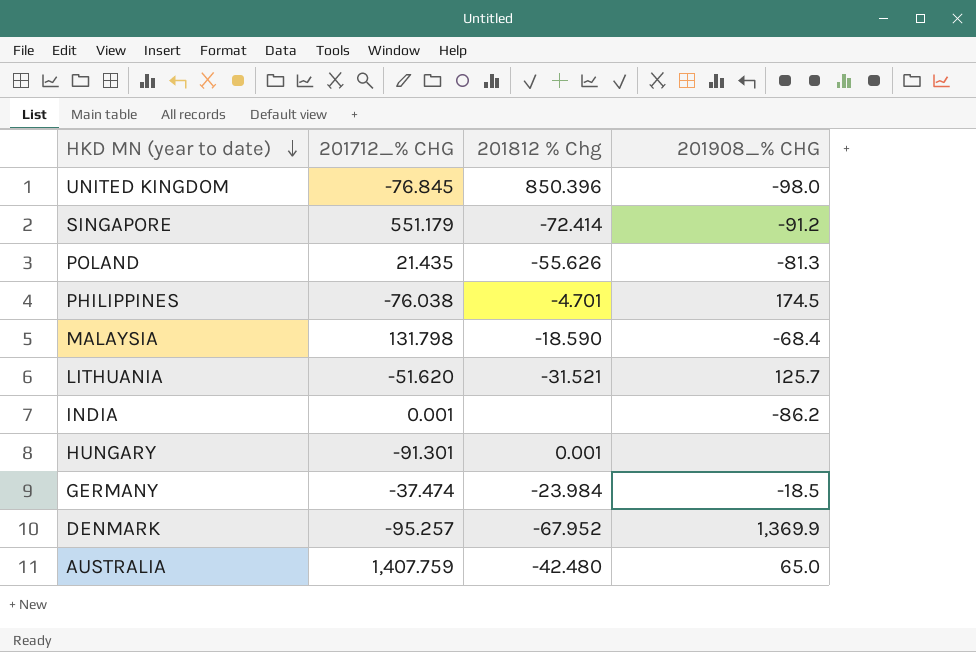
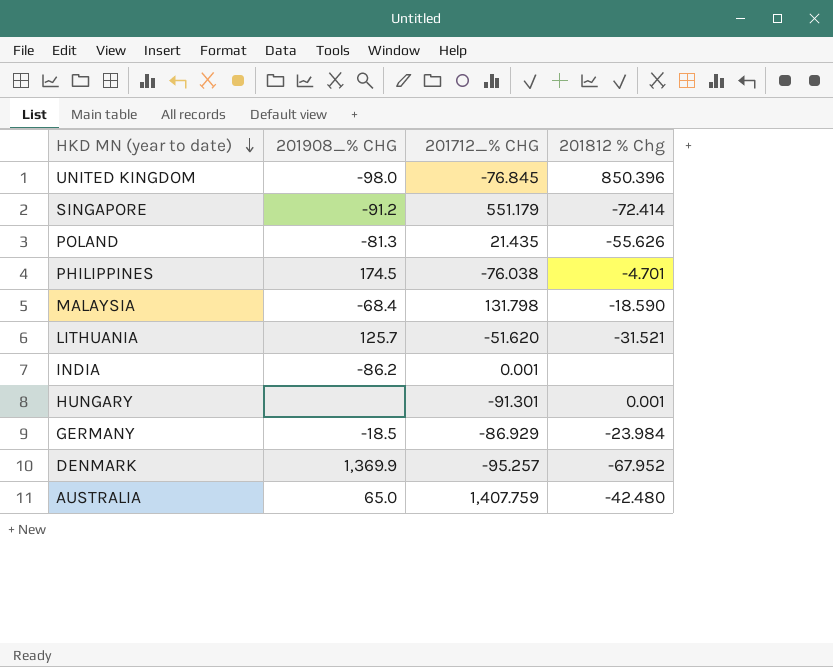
column 201908_% CHG | position: 4 -> 2
GERMANY | 201712_% CHG: -37.474 -> -86.929

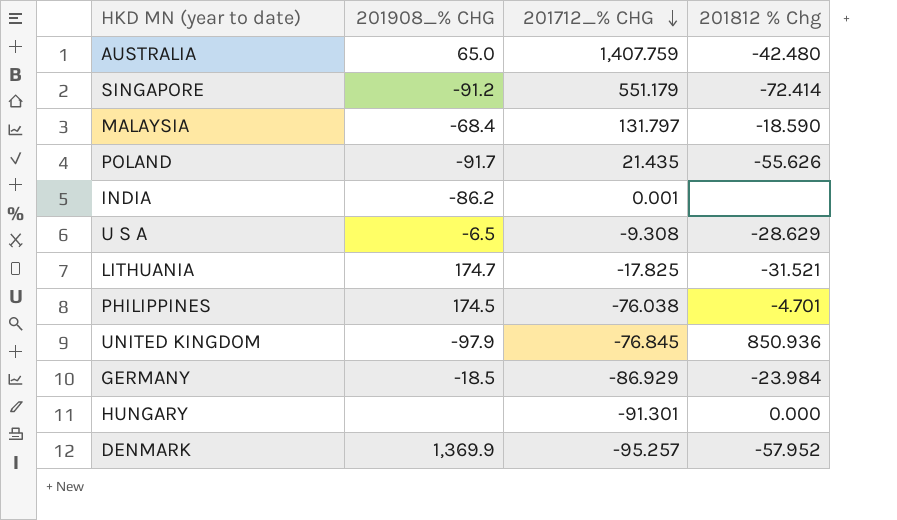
row order: HKD MN (year to date) descending -> 201712_% CHG descending
MALAYSIA | 201712_% CHG: 131.798 -> 131.797
POLAND | 201908_% CHG: -81.3 -> -91.7
row U S A: none -> -6.5 | -9.308 | -28.629
LITHUANIA | 201908_% CHG: 125.7 -> 174.7
LITHUANIA | 201712_% CHG: -51.620 -> -17.825
UNITED KINGDOM | 201908_% CHG: -98.0 -> -97.9
UNITED KINGDOM | 201812 % Chg: 850.396 -> 850.936
HUNGARY | 201812 % Chg: 0.001 -> 0.000
DENMARK | 201812 % Chg: -67.952 -> -57.952

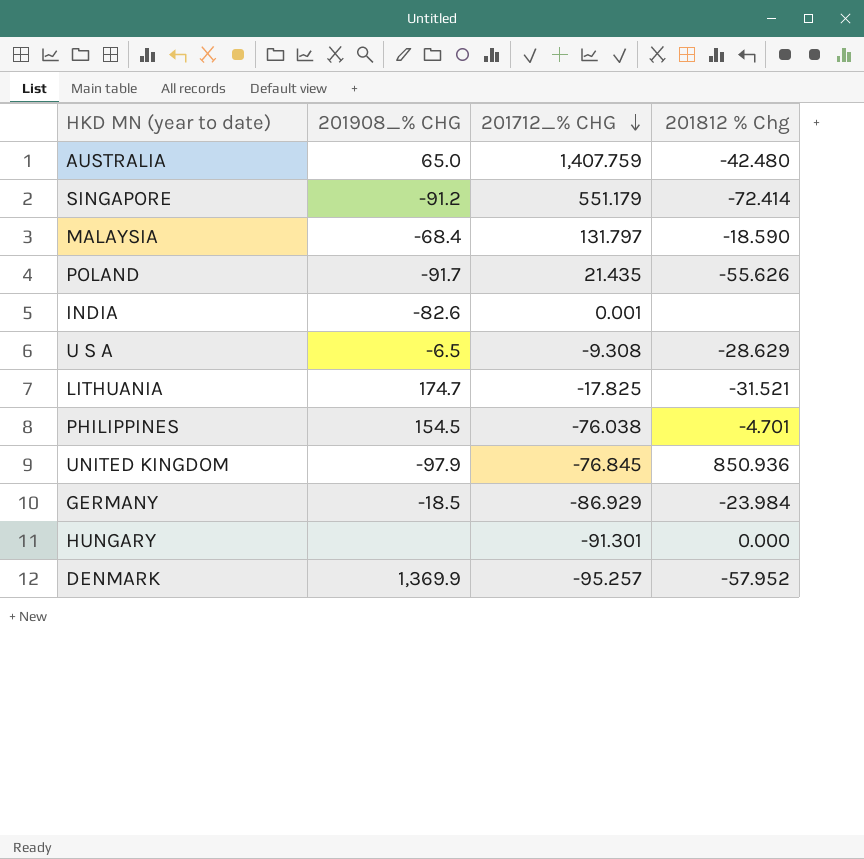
INDIA | 201908_% CHG: -86.2 -> -82.6
PHILIPPINES | 201908_% CHG: 174.5 -> 154.5

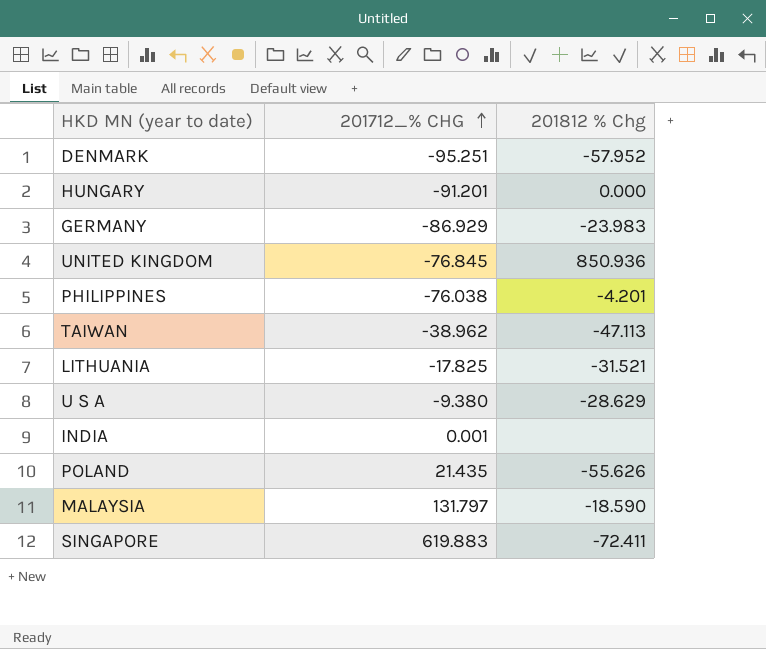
row order: 201712_% CHG descending -> 201712_% CHG ascending
column 201908_% CHG | position: 2 -> none
row AUSTRALIA: 65.0 | 1,407.759 | -42.480 -> none
DENMARK | 201712_% CHG: -95.257 -> -95.251
HUNGARY | 201712_% CHG: -91.301 -> -91.201
GERMANY | 201812 % Chg: -23.984 -> -23.983
PHILIPPINES | 201812 % Chg: -4.701 -> -4.201
row TAIWAN: none -> -38.962 | -47.113
U S A | 201712_% CHG: -9.308 -> -9.380
SINGAPORE | 201712_% CHG: 551.179 -> 619.883
SINGAPORE | 201812 % Chg: -72.414 -> -72.411

